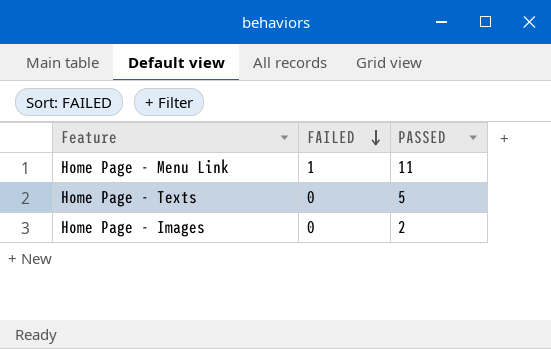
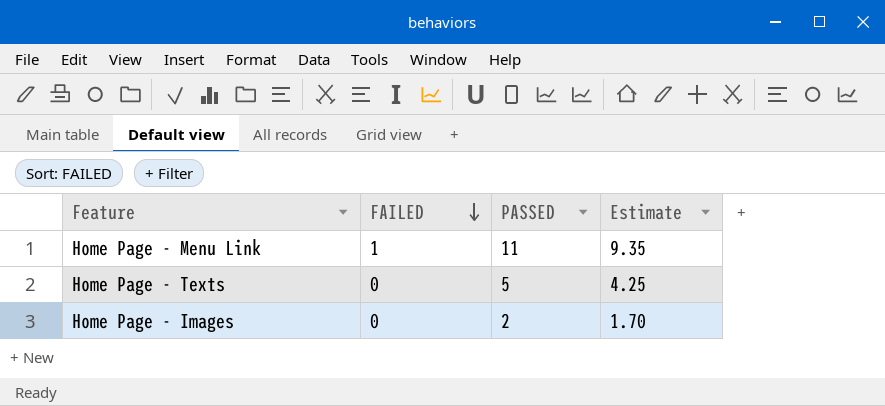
column Estimate | formula: none -> [PASSED] * 0.85

